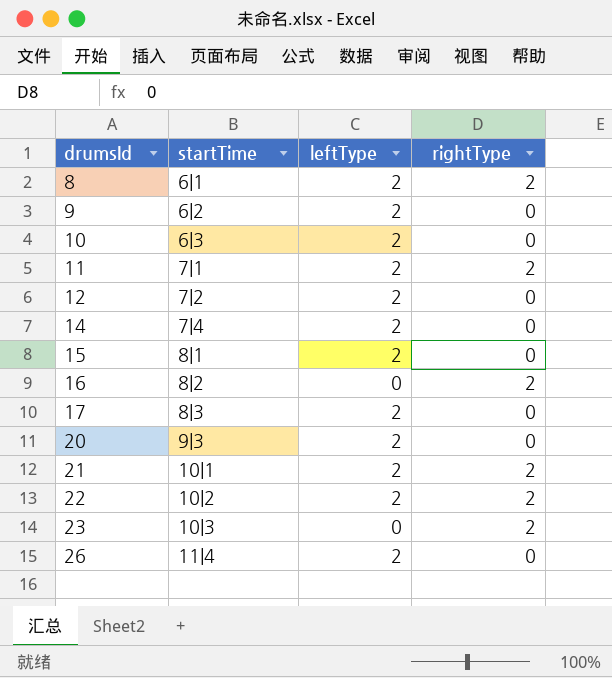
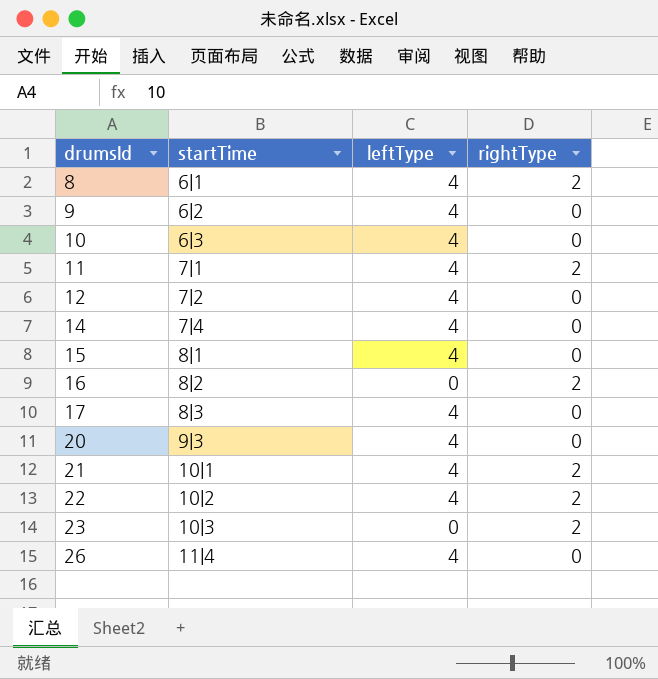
8 | leftType: 2 -> 4
9 | leftType: 2 -> 4
10 | leftType: 2 -> 4
11 | leftType: 2 -> 4
12 | leftType: 2 -> 4
14 | leftType: 2 -> 4
15 | leftType: 2 -> 4
17 | leftType: 2 -> 4
20 | leftType: 2 -> 4
21 | leftType: 2 -> 4
22 | leftType: 2 -> 4
26 | leftType: 2 -> 4

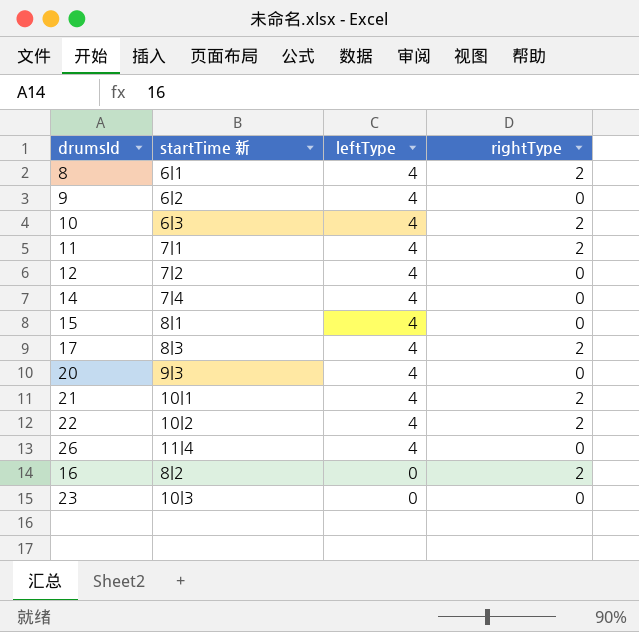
row order: drumsId ascending -> leftType descending
column name: startTime -> startTime 新
10 | rightType: 0 -> 2
17 | rightType: 0 -> 2
23 | rightType: 2 -> 0

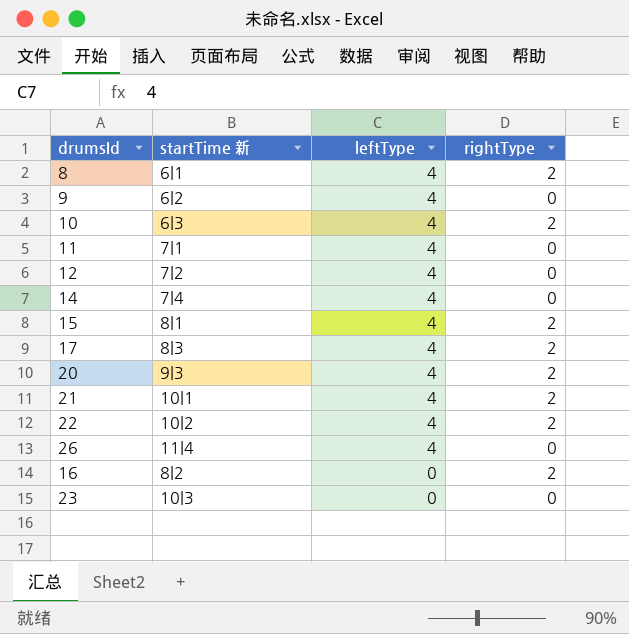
11 | rightType: 2 -> 0
15 | rightType: 0 -> 2
20 | rightType: 0 -> 2

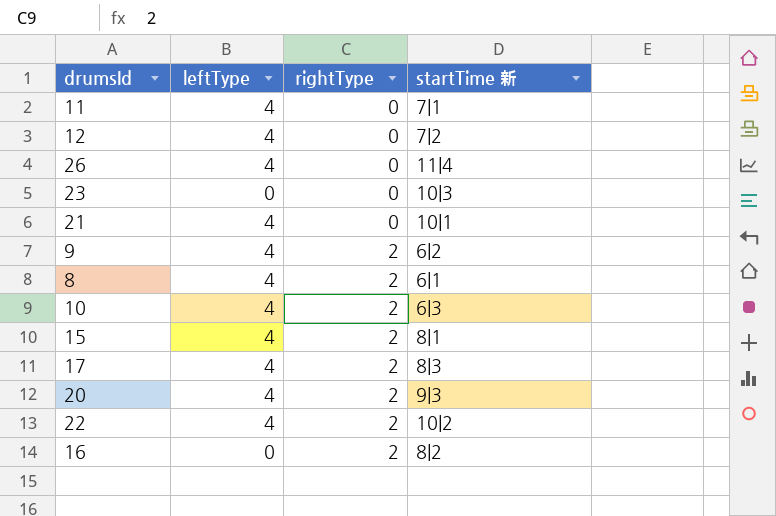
row order: leftType descending -> rightType ascending
column startTime 新 | position: 2 -> 4
row 14: 7|4 | 4 | 0 -> none
21 | rightType: 2 -> 0
9 | rightType: 0 -> 2

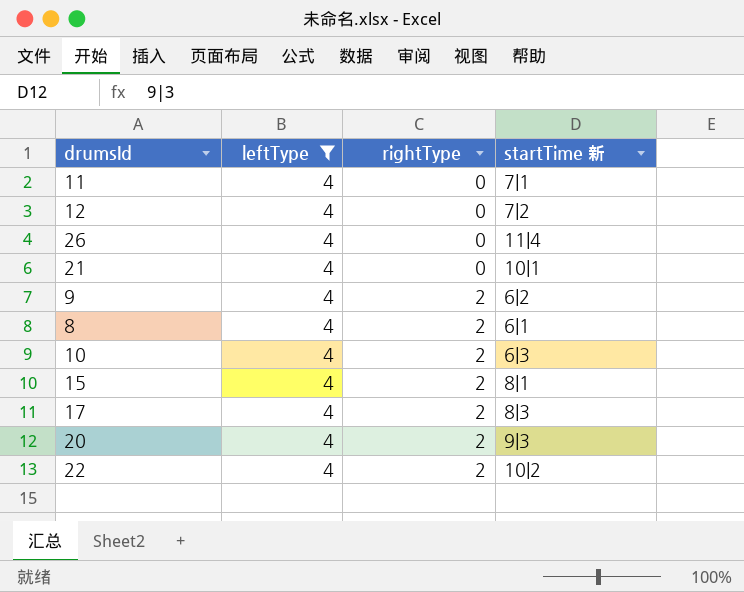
filter: none -> leftType = 4

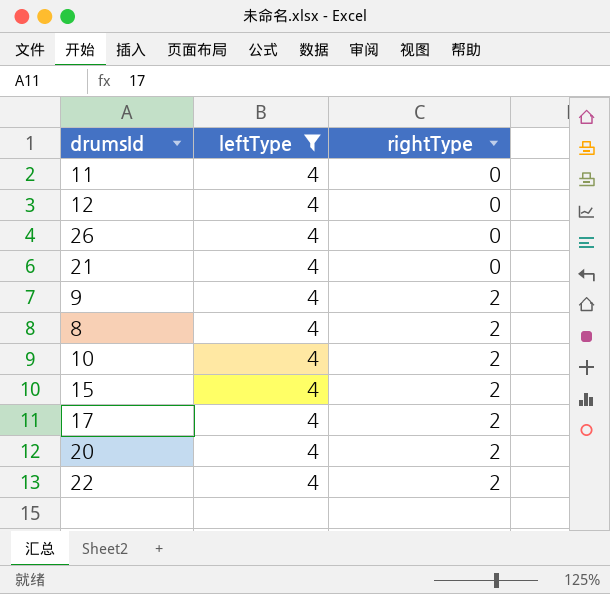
column startTime 新 | position: 4 -> none

